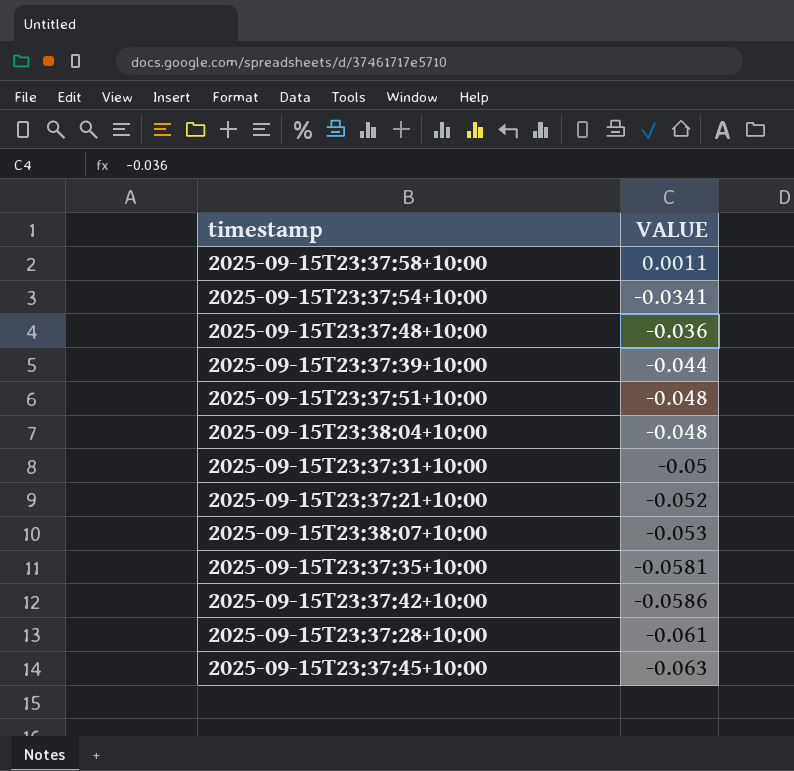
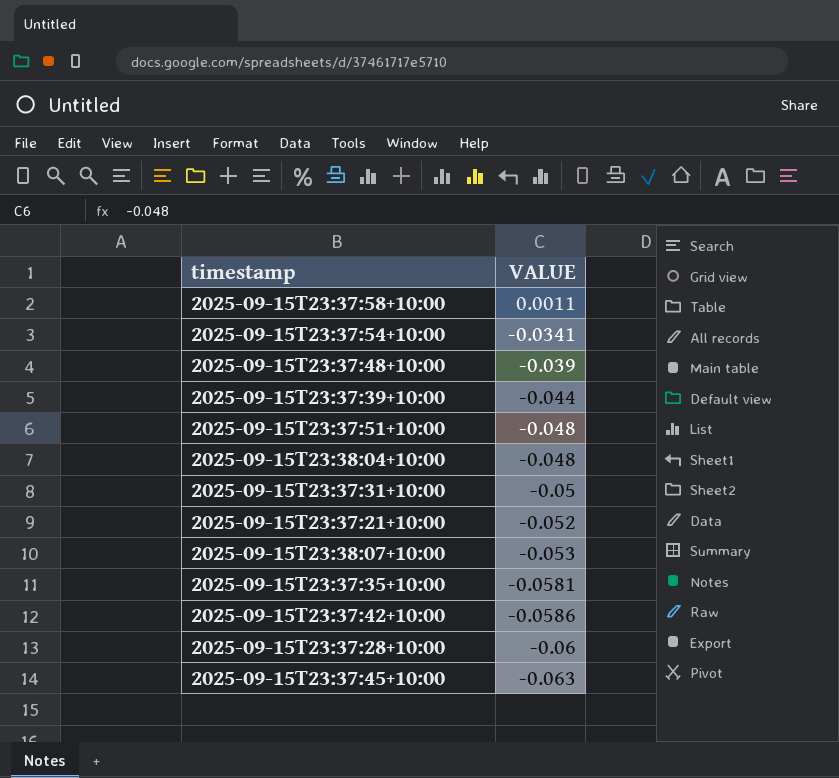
2025-09-15T23:37:48+10:00 | VALUE: -0.036 -> -0.039
2025-09-15T23:37:28+10:00 | VALUE: -0.061 -> -0.06

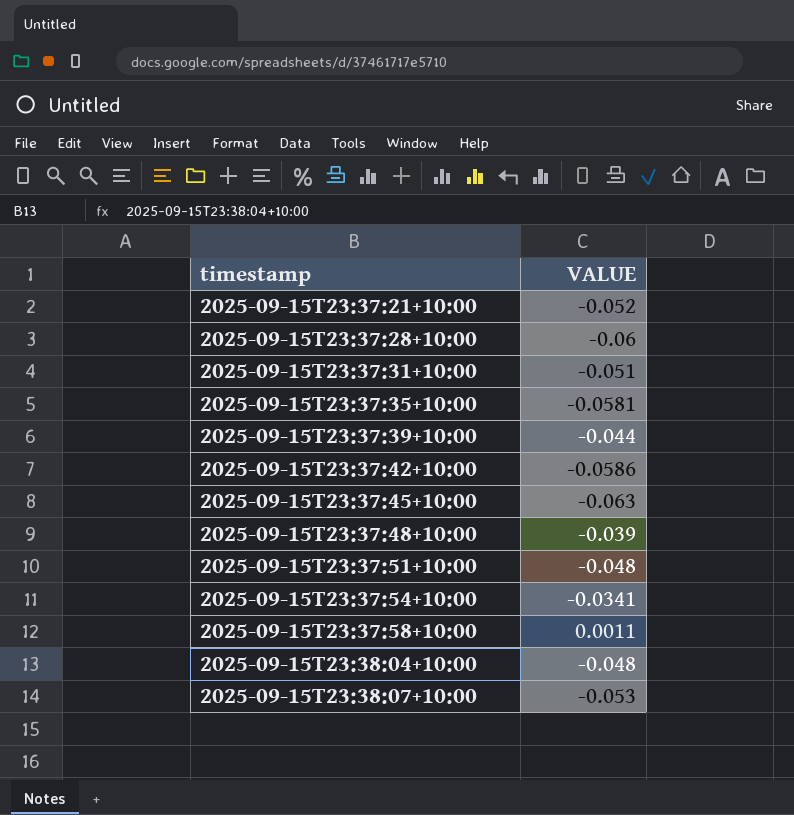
row order: VALUE descending -> timestamp ascending
2025-09-15T23:37:31+10:00 | VALUE: -0.05 -> -0.051

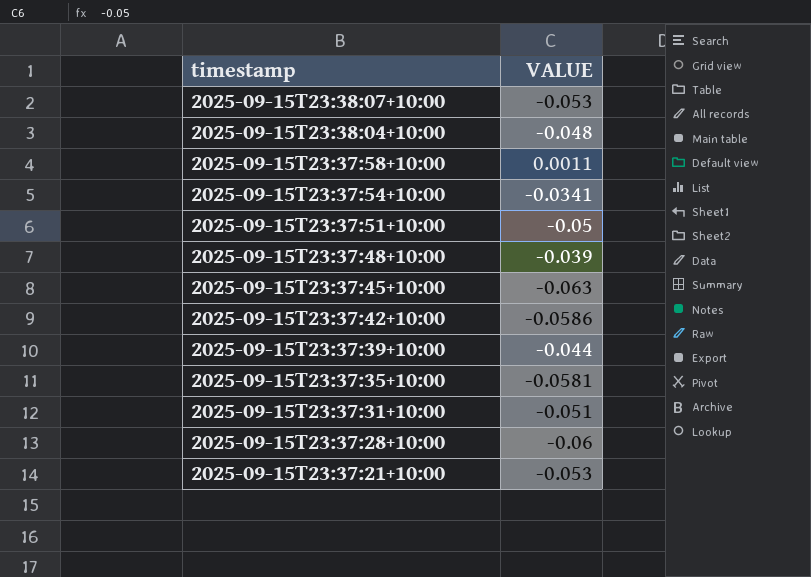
row order: timestamp ascending -> timestamp descending
2025-09-15T23:37:51+10:00 | VALUE: -0.048 -> -0.05
2025-09-15T23:37:21+10:00 | VALUE: -0.052 -> -0.053

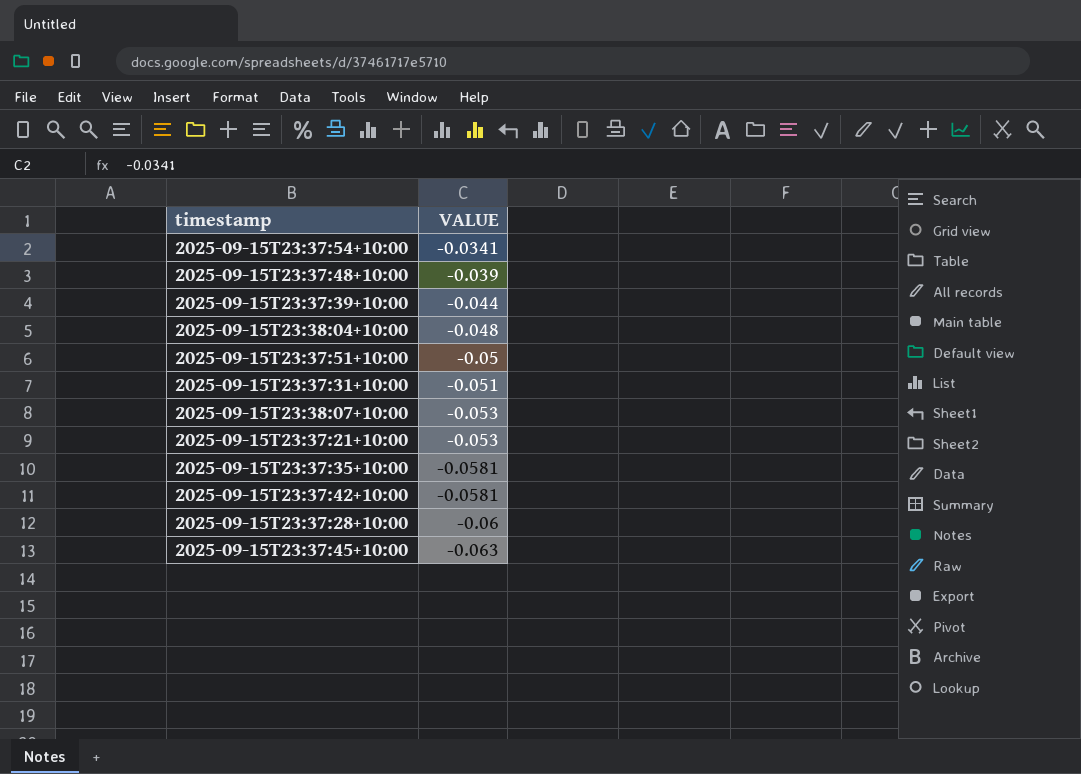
row order: timestamp descending -> VALUE descending
row 2025-09-15T23:37:58+10:00: 0.0011 -> none
2025-09-15T23:37:42+10:00 | VALUE: -0.0586 -> -0.0581

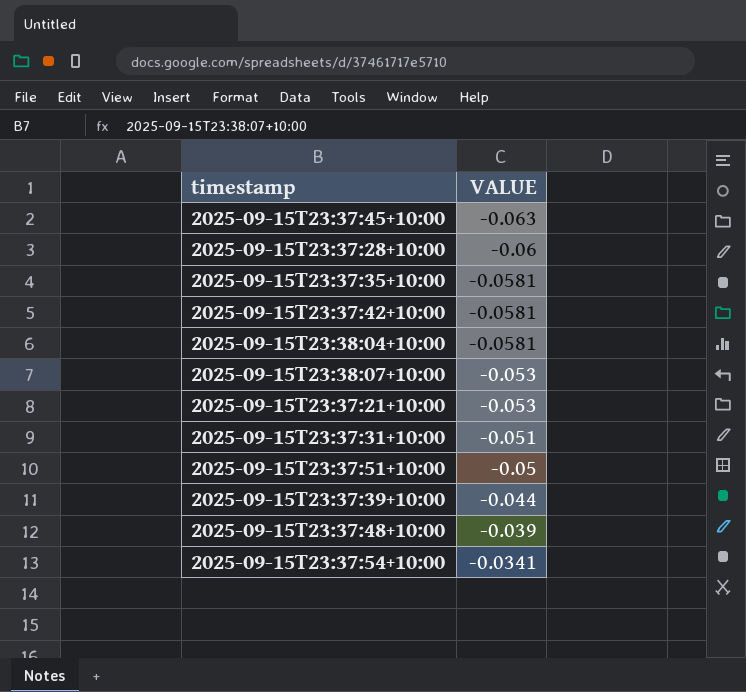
row order: VALUE descending -> VALUE ascending
2025-09-15T23:38:04+10:00 | VALUE: -0.048 -> -0.0581

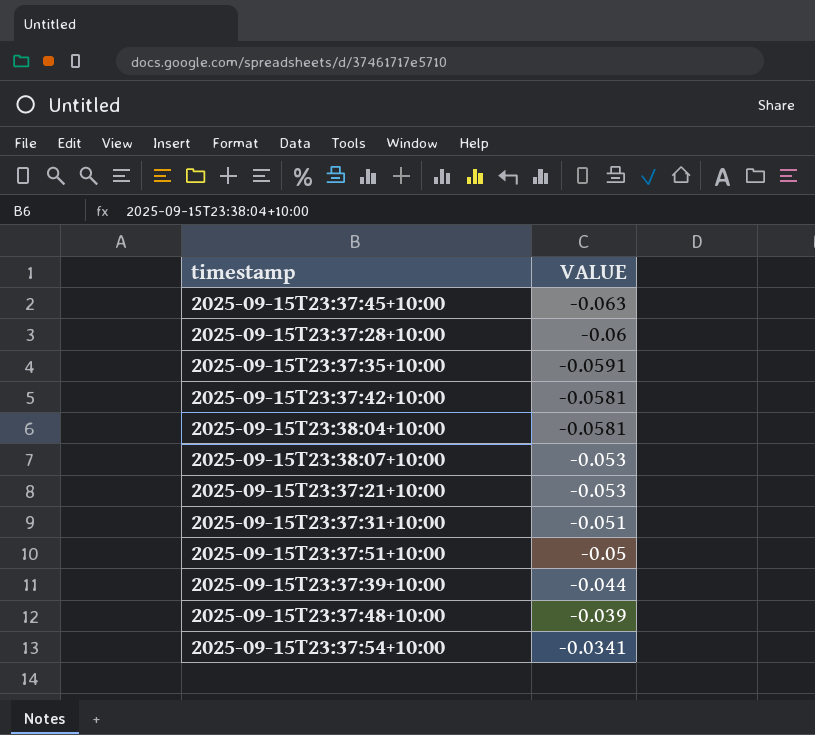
2025-09-15T23:37:35+10:00 | VALUE: -0.0581 -> -0.0591

